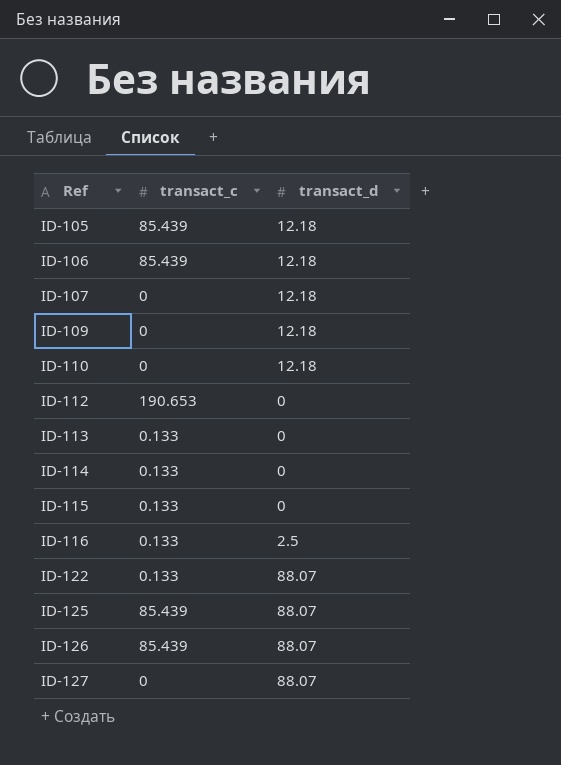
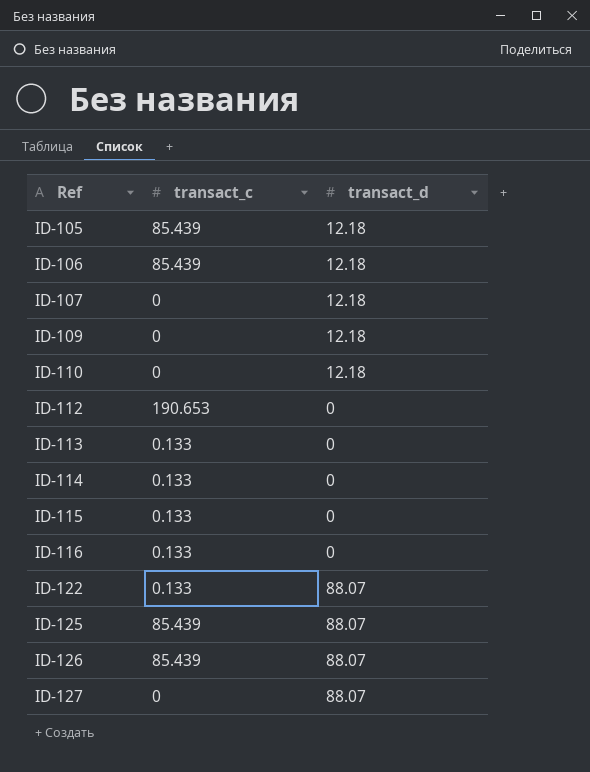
ID-116 | transact_d: 2.5 -> 0

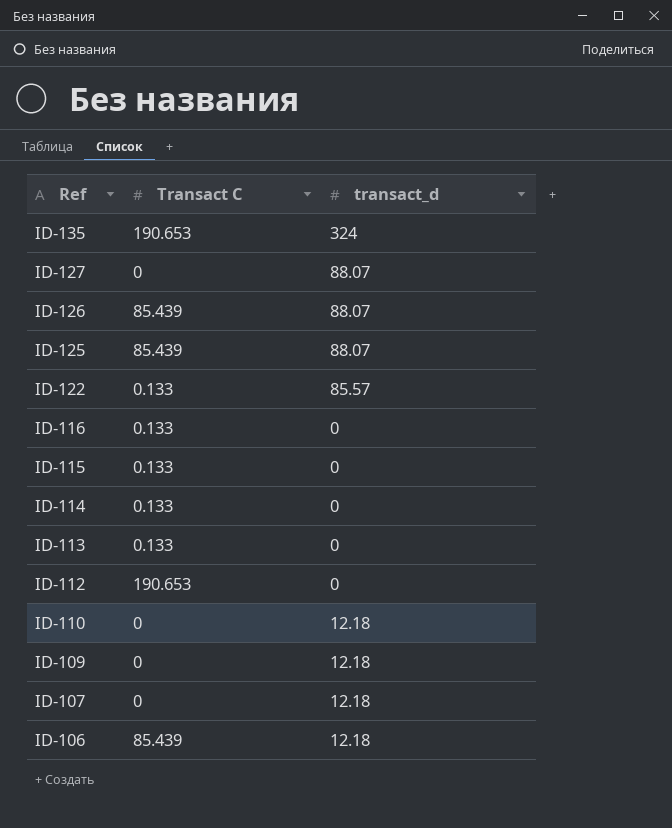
row order: Ref ascending -> Ref descending
column name: transact_c -> Transact C
row ID-105: 85.439 | 12.18 -> none
row ID-135: none -> 190.653 | 324
ID-122 | transact_d: 88.07 -> 85.57

